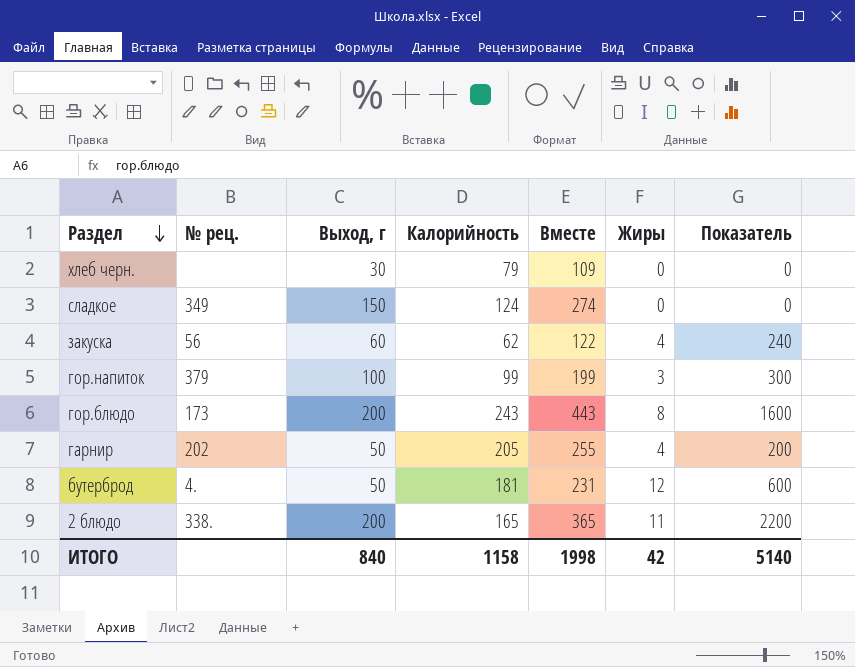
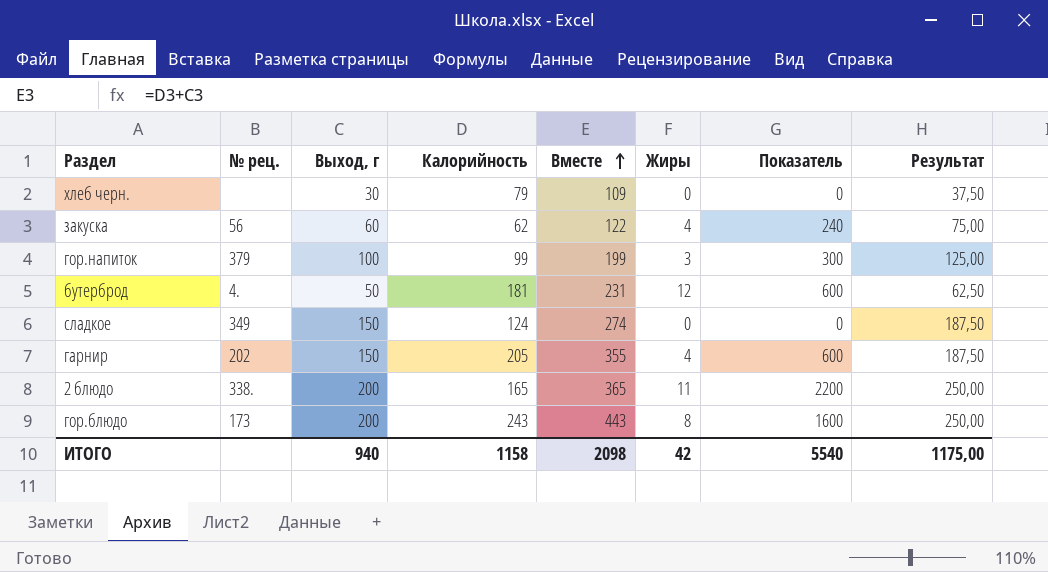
row order: Раздел descending -> Вместе ascending
column Результат | formula: none -> [Выход, г] * 1,25
гарнир | Выход, г: 50 -> 150
гарнир | Вместе: 255 -> 355
гарнир | Показатель: 200 -> 600
ИТОГО | Выход, г: 840 -> 940
ИТОГО | Вместе: 1998 -> 2098
ИТОГО | Показатель: 5140 -> 5540

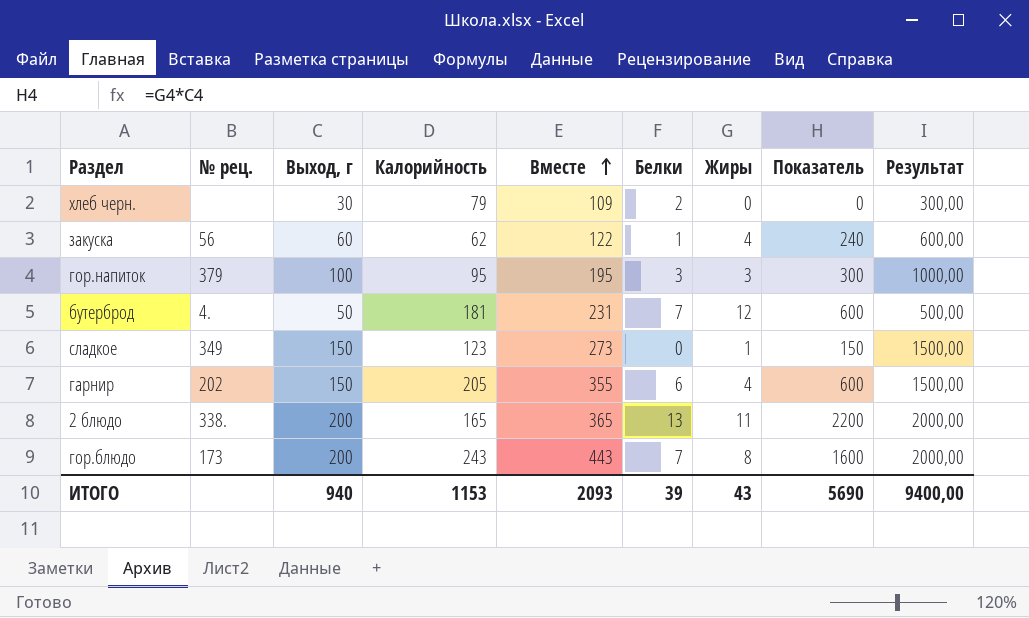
column Белки | position: none -> 6
column Результат | formula: [Выход, г] * 1,25 -> [Выход, г] * 10
гор.напиток | Калорийность: 99 -> 95
гор.напиток | Вместе: 199 -> 195
сладкое | Калорийность: 124 -> 123
сладкое | Вместе: 274 -> 273
сладкое | Жиры: 0 -> 1
сладкое | Показатель: 0 -> 150
ИТОГО | Калорийность: 1158 -> 1153
ИТОГО | Вместе: 2098 -> 2093
ИТОГО | Жиры: 42 -> 43
ИТОГО | Показатель: 5540 -> 5690
ИТОГО | Результат: 1175,00 -> 9400,00

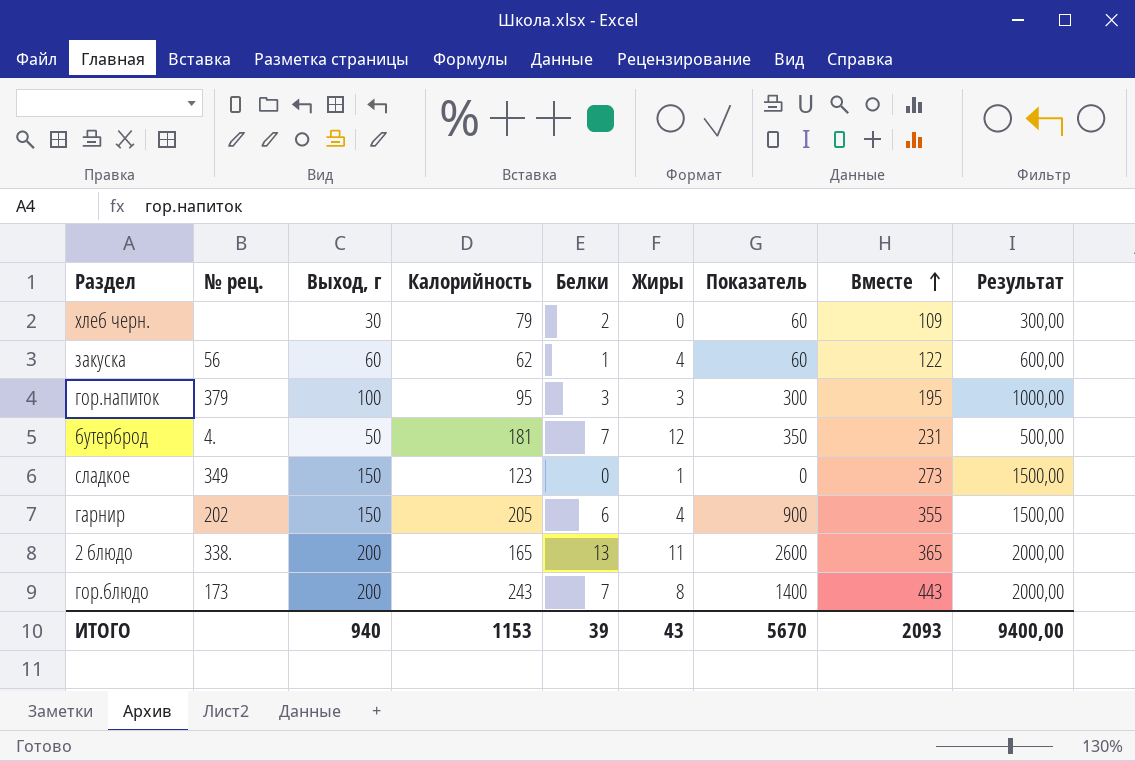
column Показатель | formula: [Выход, г] * [Жиры] -> [Выход, г] * [Белки]
column Вместе | position: 5 -> 8
ИТОГО | Показатель: 5690 -> 5670

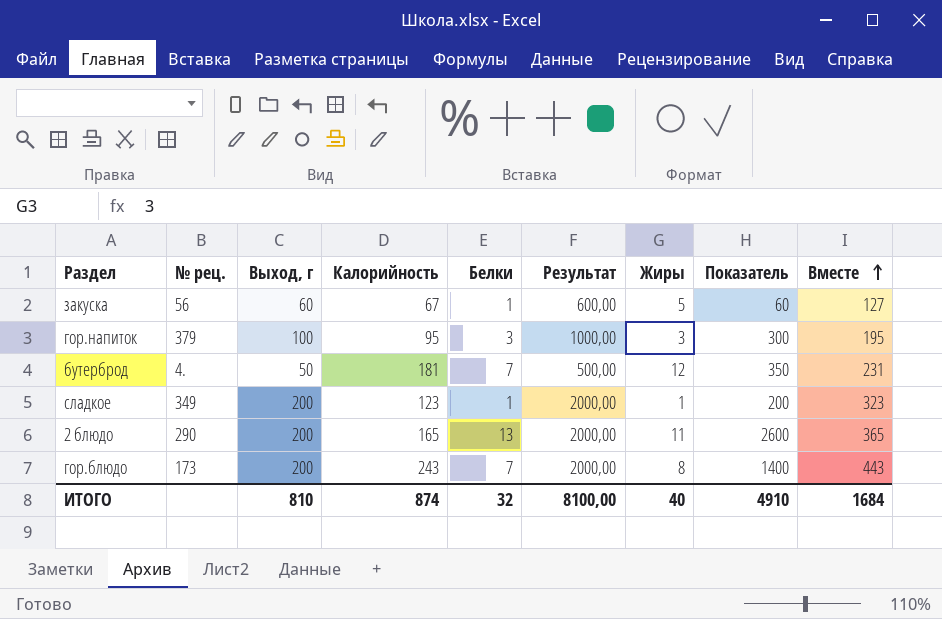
column Результат | position: 9 -> 6
row хлеб черн.: none | 30 | 79 | 2 | 0 | 60 | 109 | 300,00 -> none
row гарнир: 202 | 150 | 205 | 6 | 4 | 900 | 355 | 1500,00 -> none
закуска | Калорийность: 62 -> 67
закуска | Жиры: 4 -> 5
закуска | Вместе: 122 -> 127
сладкое | Выход, г: 150 -> 200
сладкое | Белки: 0 -> 1
сладкое | Результат: 1500,00 -> 2000,00
сладкое | Показатель: 0 -> 200
сладкое | Вместе: 273 -> 323
2 блюдо | № рец.: 338. -> 290
ИТОГО | Выход, г: 940 -> 810
ИТОГО | Калорийность: 1153 -> 874
ИТОГО | Белки: 39 -> 32
ИТОГО | Результат: 9400,00 -> 8100,00
ИТОГО | Жиры: 43 -> 40
ИТОГО | Показатель: 5670 -> 4910
ИТОГО | Вместе: 2093 -> 1684

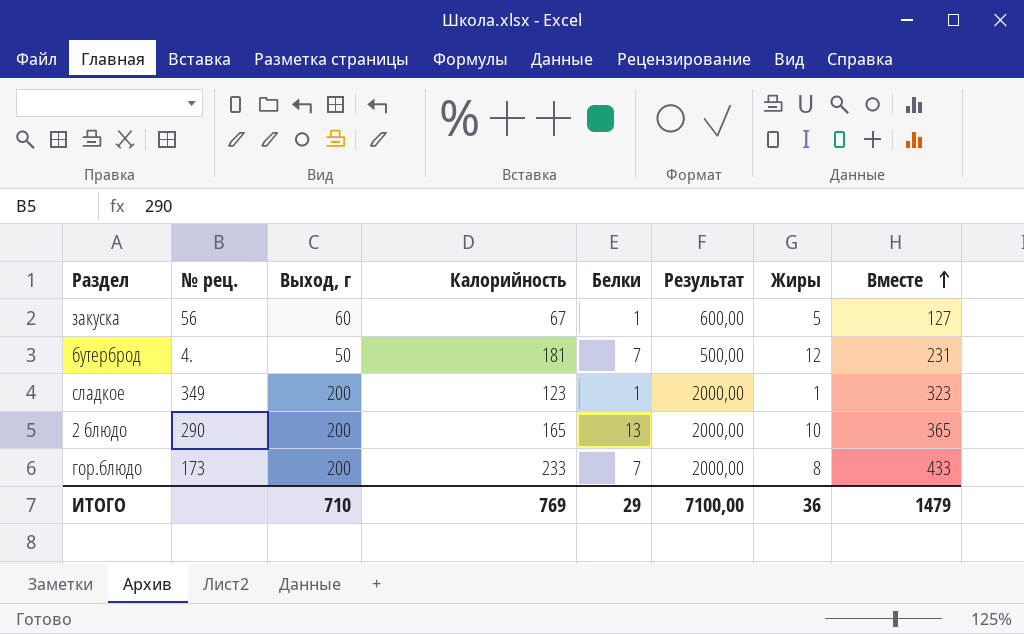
column Показатель | formula: [Выход, г] * [Белки] -> none
row гор.напиток: 379 | 100 | 95 | 3 | 1000,00 | 3 | 300 | 195 -> none
2 блюдо | Жиры: 11 -> 10
гор.блюдо | Калорийность: 243 -> 233
гор.блюдо | Вместе: 443 -> 433
ИТОГО | Выход, г: 810 -> 710
ИТОГО | Калорийность: 874 -> 769
ИТОГО | Белки: 32 -> 29
ИТОГО | Результат: 8100,00 -> 7100,00
ИТОГО | Жиры: 40 -> 36
ИТОГО | Вместе: 1684 -> 1479

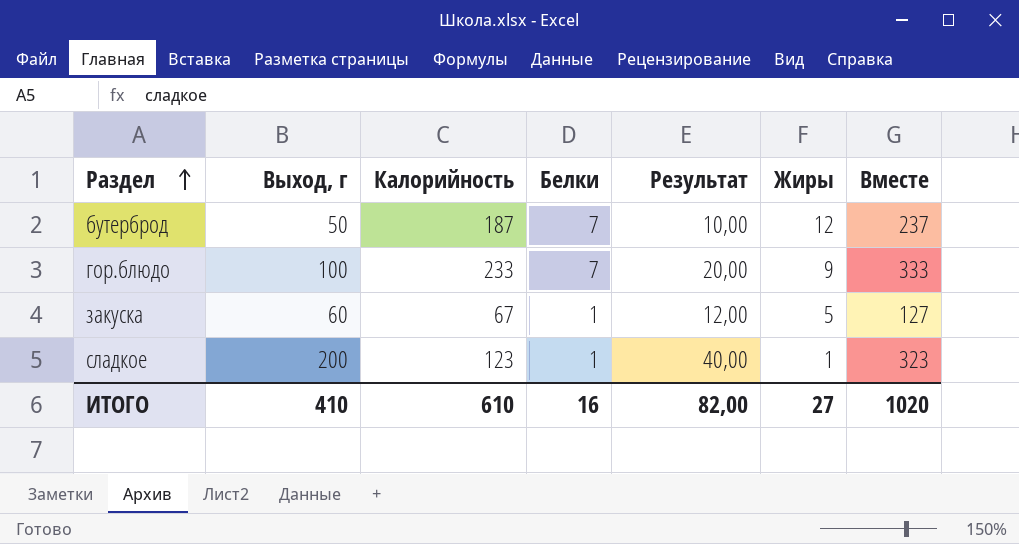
row order: Вместе ascending -> Раздел ascending
column № рец. | position: 2 -> none
column Результат | formula: [Выход, г] * 10 -> [Выход, г] * 0,2
row 2 блюдо: 290 | 200 | 165 | 13 | 2000,00 | 10 | 365 -> none
бутерброд | Калорийность: 181 -> 187
бутерброд | Вместе: 231 -> 237
гор.блюдо | Выход, г: 200 -> 100
гор.блюдо | Жиры: 8 -> 9
гор.блюдо | Вместе: 433 -> 333
ИТОГО | Выход, г: 710 -> 410
ИТОГО | Калорийность: 769 -> 610
ИТОГО | Белки: 29 -> 16
ИТОГО | Результат: 7100,00 -> 82,00
ИТОГО | Жиры: 36 -> 27
ИТОГО | Вместе: 1479 -> 1020

